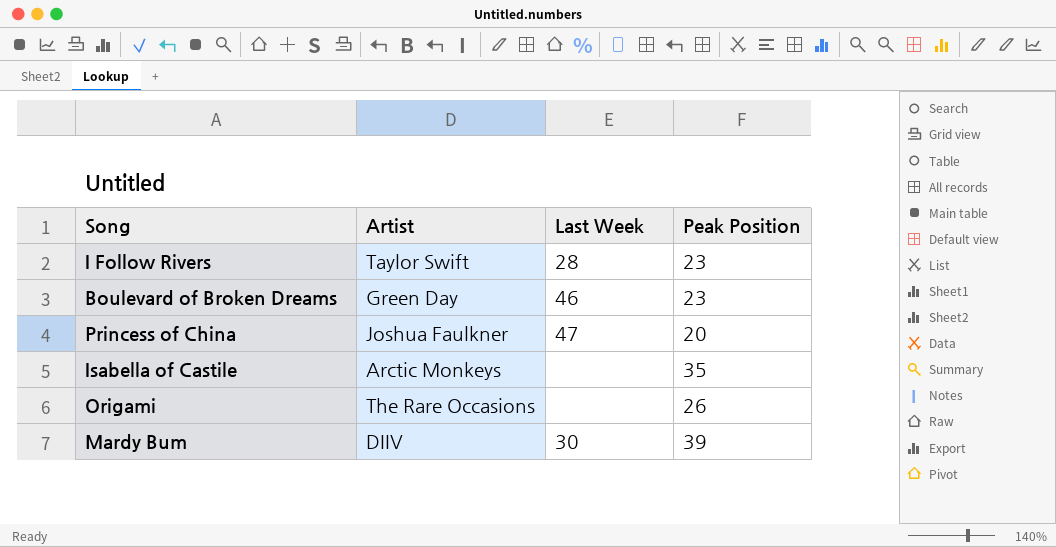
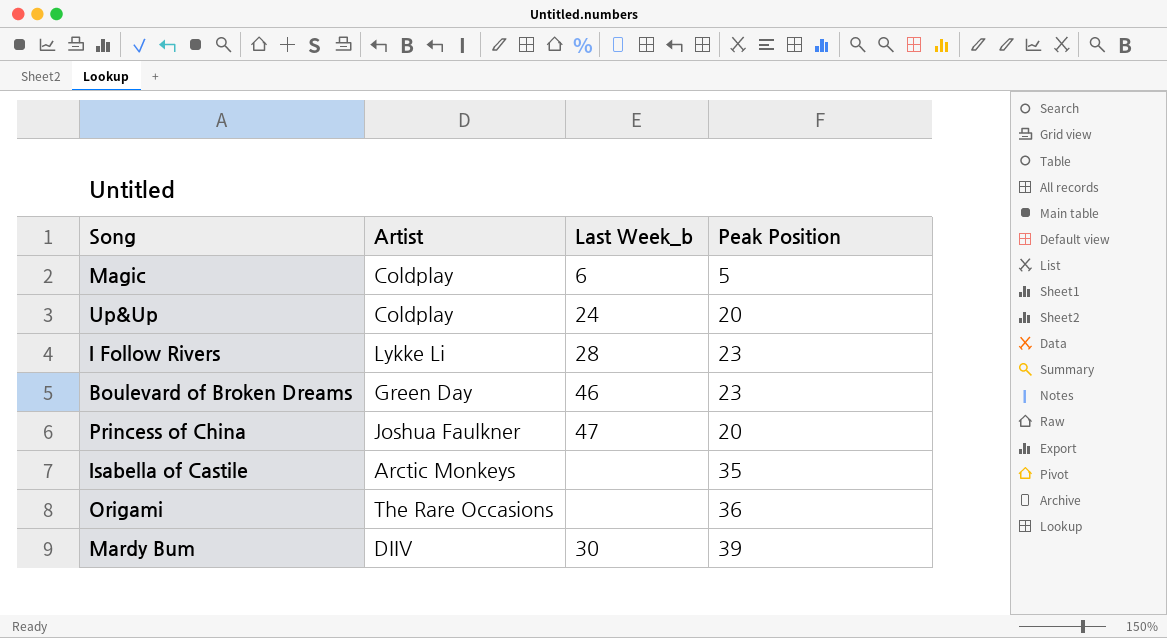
column name: Last Week -> Last Week_b
row Magic: none -> Coldplay | 6 | 5
row Up&Up: none -> Coldplay | 24 | 20
I Follow Rivers | Artist: Taylor Swift -> Lykke Li
Origami | Peak Position: 26 -> 36

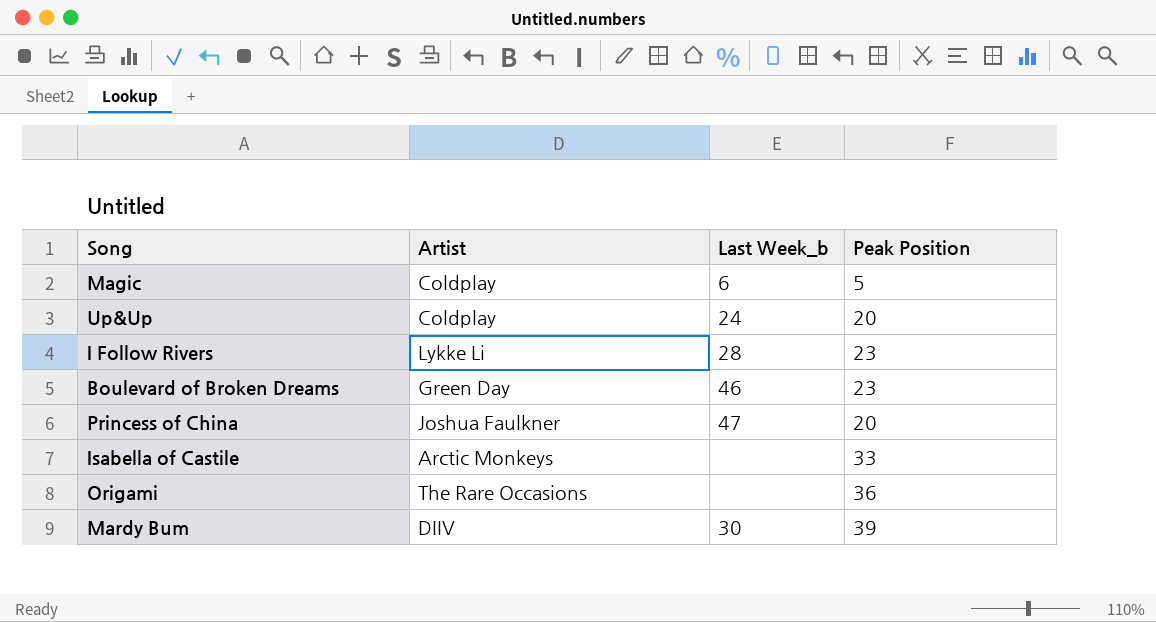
Isabella of Castile | Peak Position: 35 -> 33

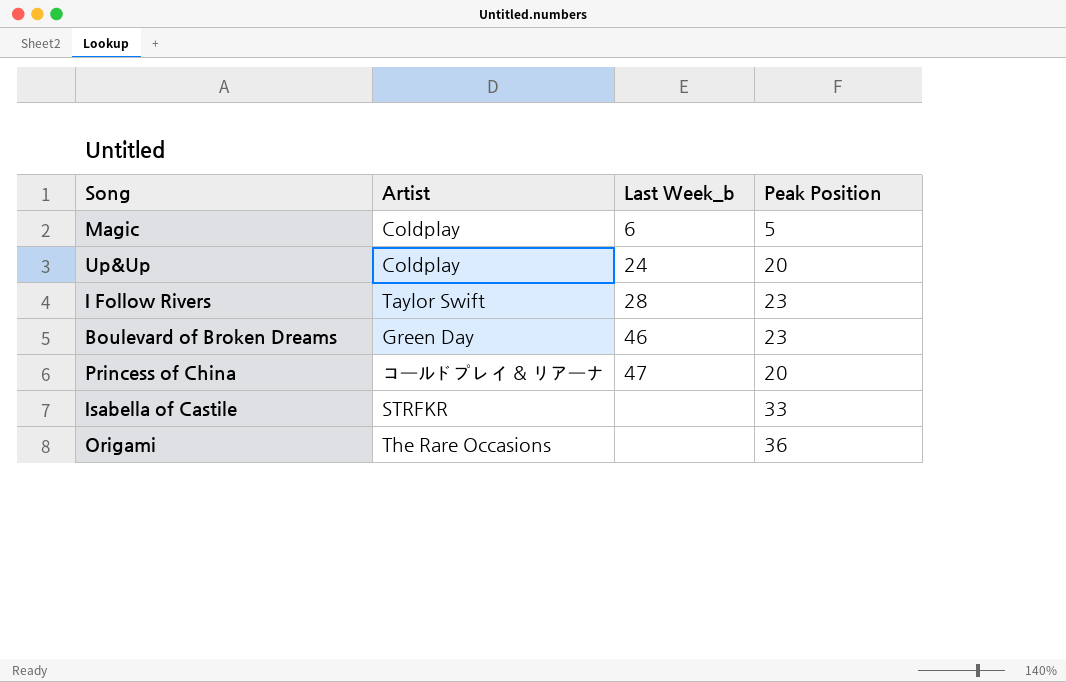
row Mardy Bum: DIIV | 30 | 39 -> none
I Follow Rivers | Artist: Lykke Li -> Taylor Swift
Princess of China | Artist: Joshua Faulkner -> コールドプレイ & リアーナ
Isabella of Castile | Artist: Arctic Monkeys -> STRFKR

